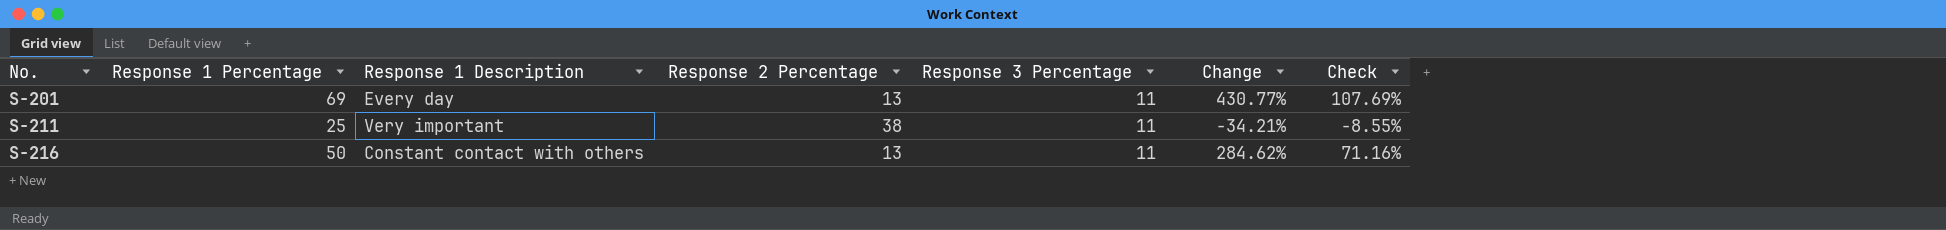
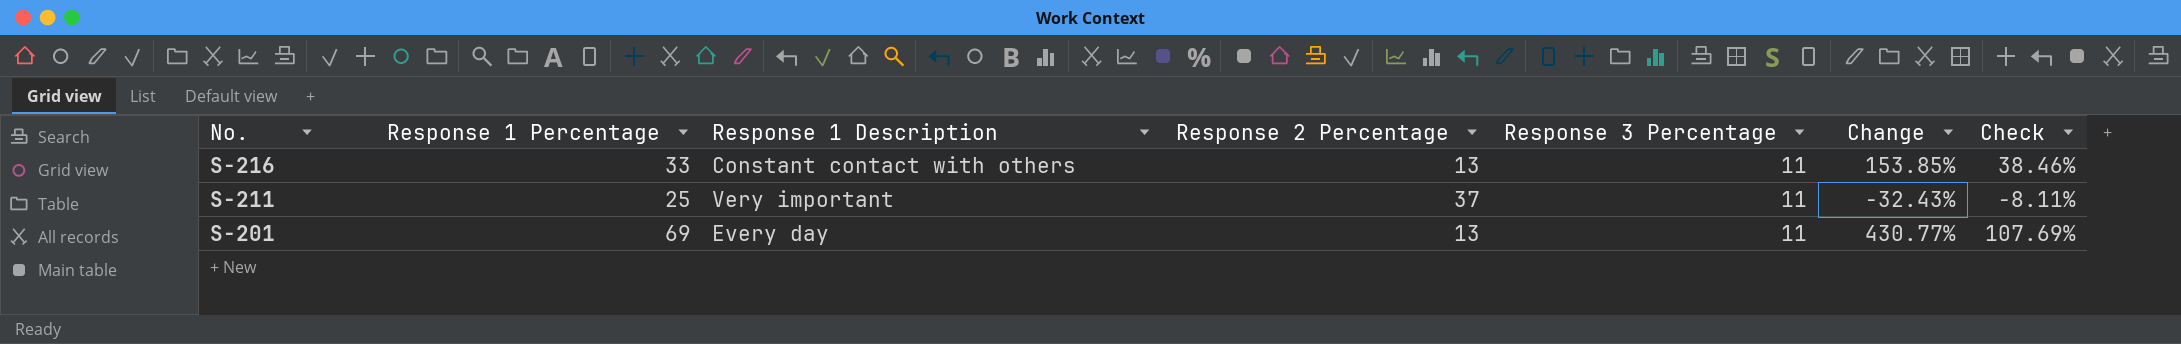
row order: No. ascending -> No. descending
S-216 | Response 1 Percentage: 50 -> 33
S-216 | Change: 284.62% -> 153.85%
S-216 | Check: 71.16% -> 38.46%
S-211 | Response 2 Percentage: 38 -> 37
S-211 | Change: -34.21% -> -32.43%
S-211 | Check: -8.55% -> -8.11%

